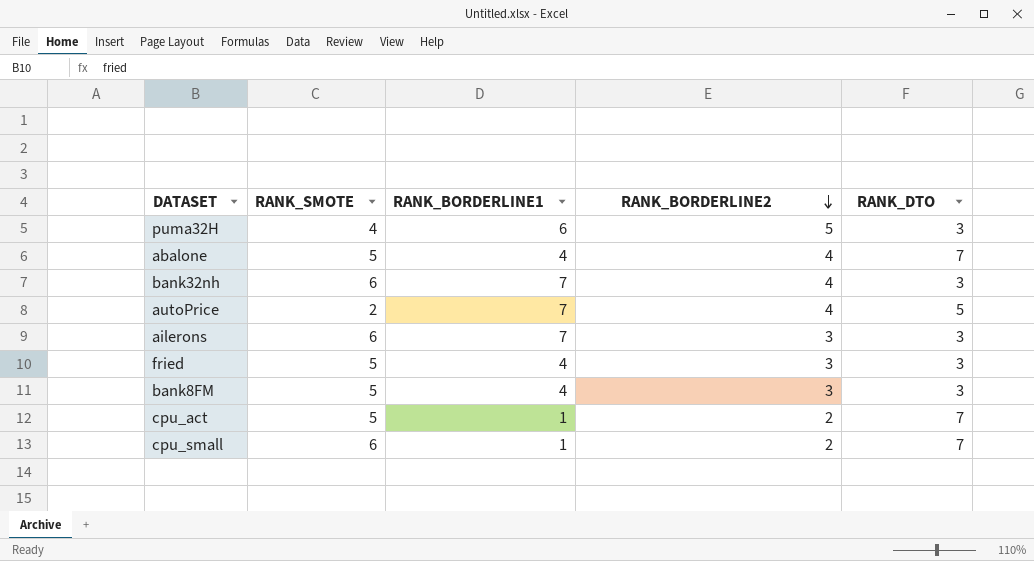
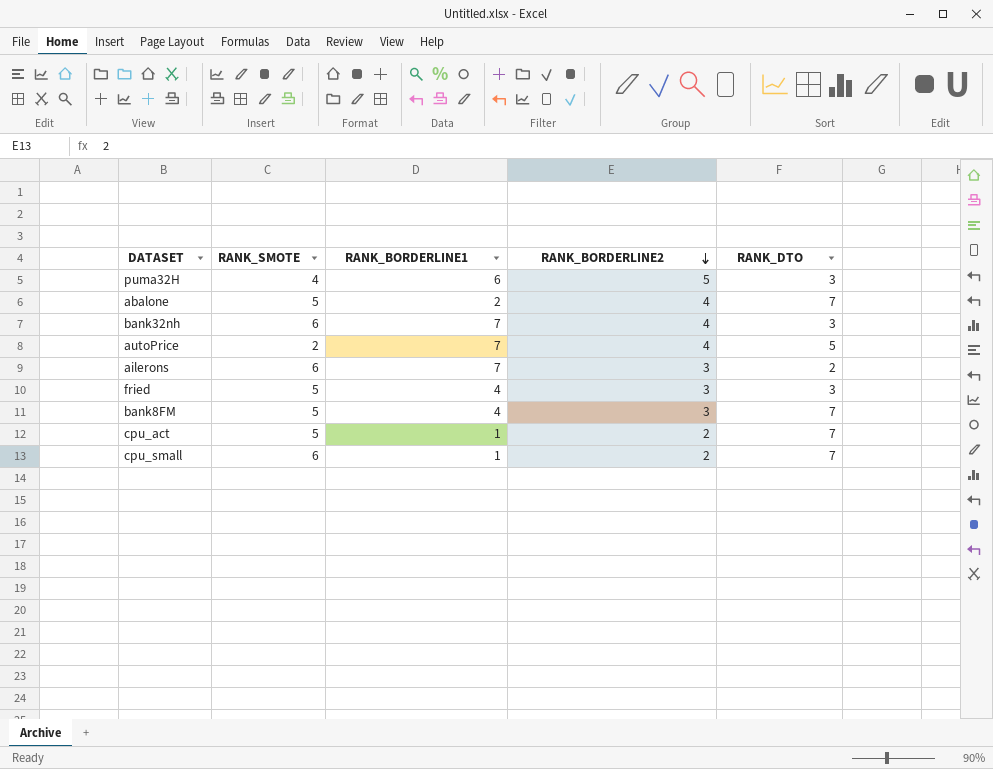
abalone | RANK_BORDERLINE1: 4 -> 2
ailerons | RANK_DTO: 3 -> 2
bank8FM | RANK_DTO: 3 -> 7

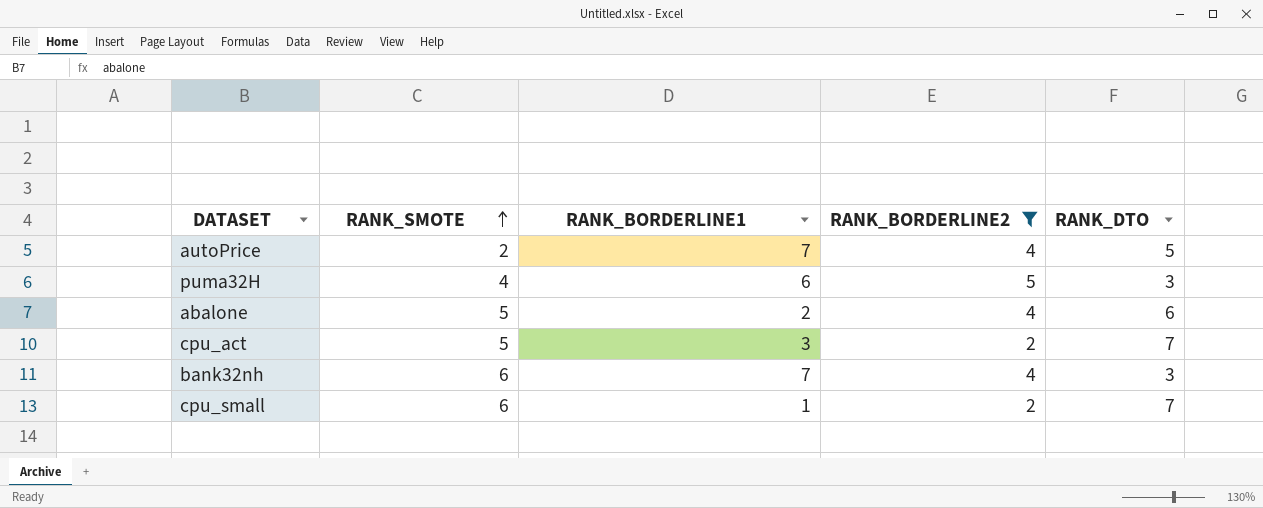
filter: none -> RANK_BORDERLINE2 != 3
row order: RANK_BORDERLINE2 descending -> RANK_SMOTE ascending
abalone | RANK_DTO: 7 -> 6
cpu_act | RANK_BORDERLINE1: 1 -> 3

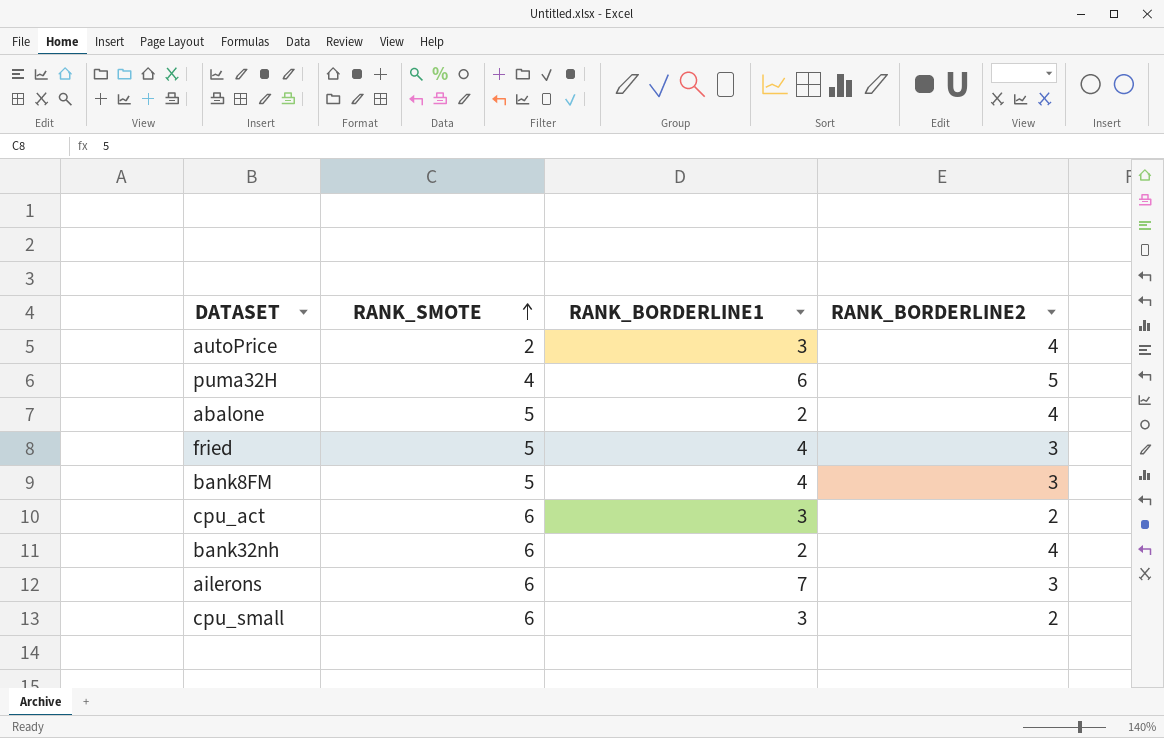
filter: RANK_BORDERLINE2 != 3 -> none
column RANK_DTO | position: 5 -> none
autoPrice | RANK_BORDERLINE1: 7 -> 3
cpu_act | RANK_SMOTE: 5 -> 6
bank32nh | RANK_BORDERLINE1: 7 -> 2
cpu_small | RANK_BORDERLINE1: 1 -> 3

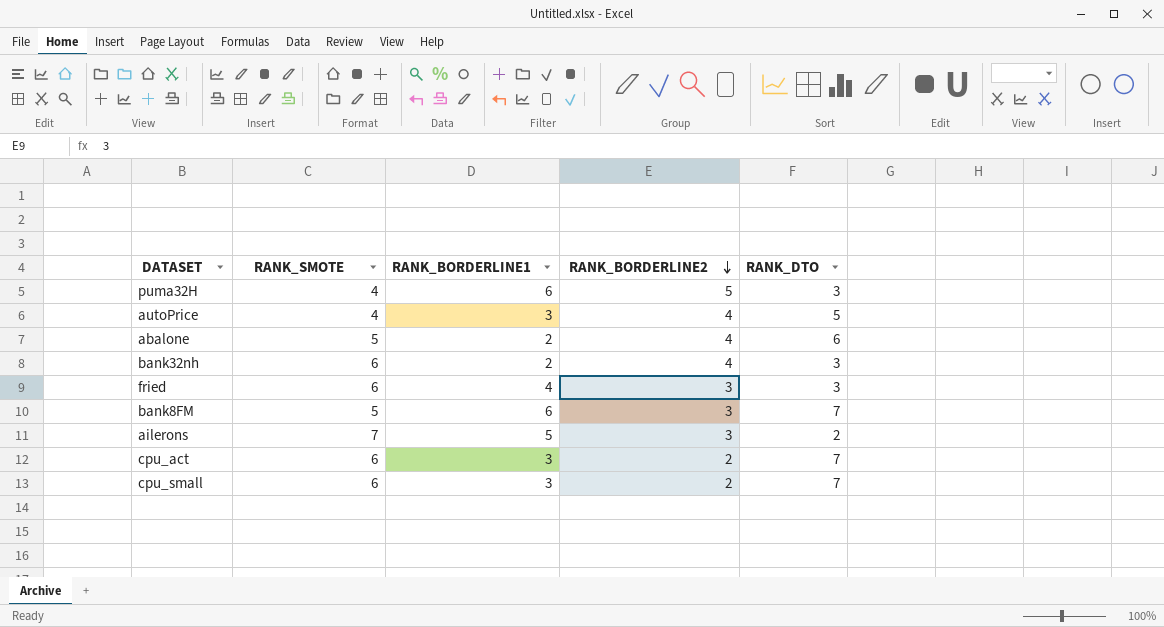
row order: RANK_SMOTE ascending -> RANK_BORDERLINE2 descending
column RANK_DTO | position: none -> 5
autoPrice | RANK_SMOTE: 2 -> 4
fried | RANK_SMOTE: 5 -> 6
bank8FM | RANK_BORDERLINE1: 4 -> 6
ailerons | RANK_SMOTE: 6 -> 7
ailerons | RANK_BORDERLINE1: 7 -> 5

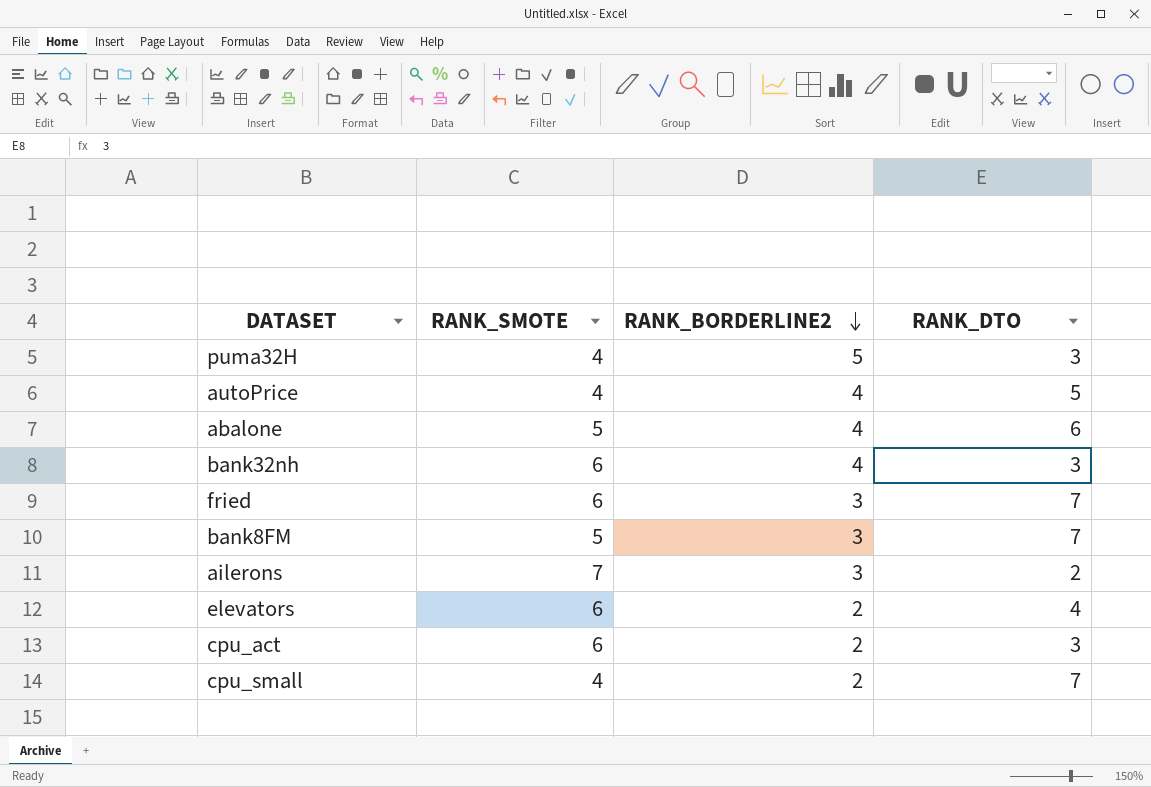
column RANK_BORDERLINE1 | position: 3 -> none
fried | RANK_DTO: 3 -> 7
row elevators: none -> 6 | 2 | 4
cpu_act | RANK_DTO: 7 -> 3
cpu_small | RANK_SMOTE: 6 -> 4

